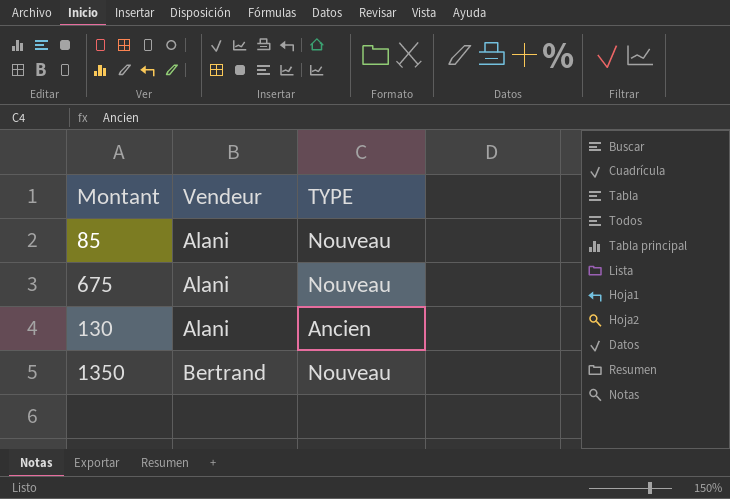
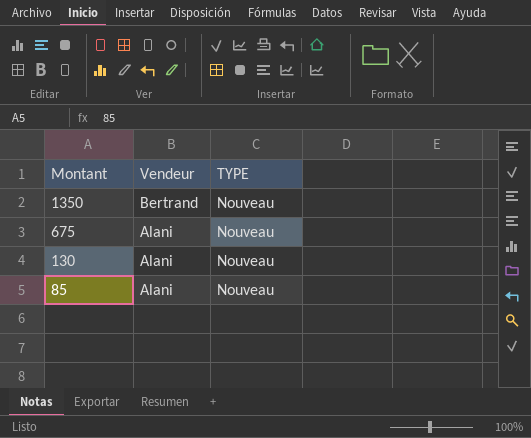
row order: Vendeur ascending -> Montant descending
130 | TYPE: Ancien -> Nouveau

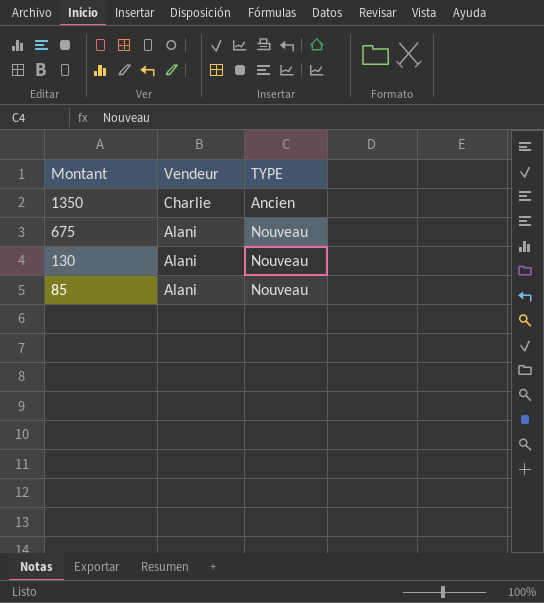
1350 | Vendeur: Bertrand -> Charlie
1350 | TYPE: Nouveau -> Ancien

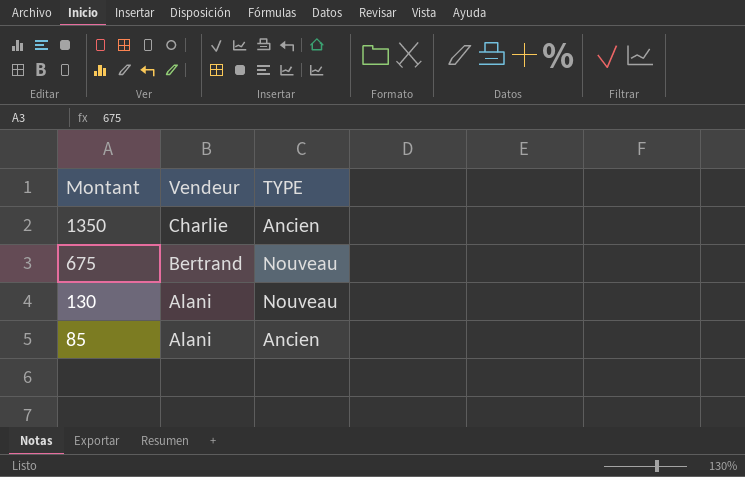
675 | Vendeur: Alani -> Bertrand
85 | TYPE: Nouveau -> Ancien

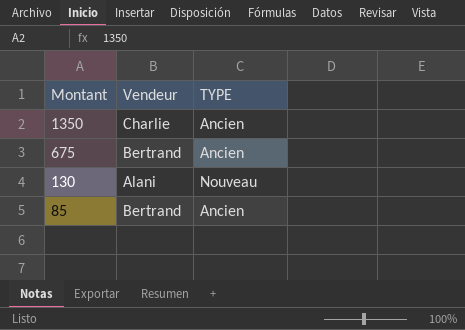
675 | TYPE: Nouveau -> Ancien
85 | Vendeur: Alani -> Bertrand

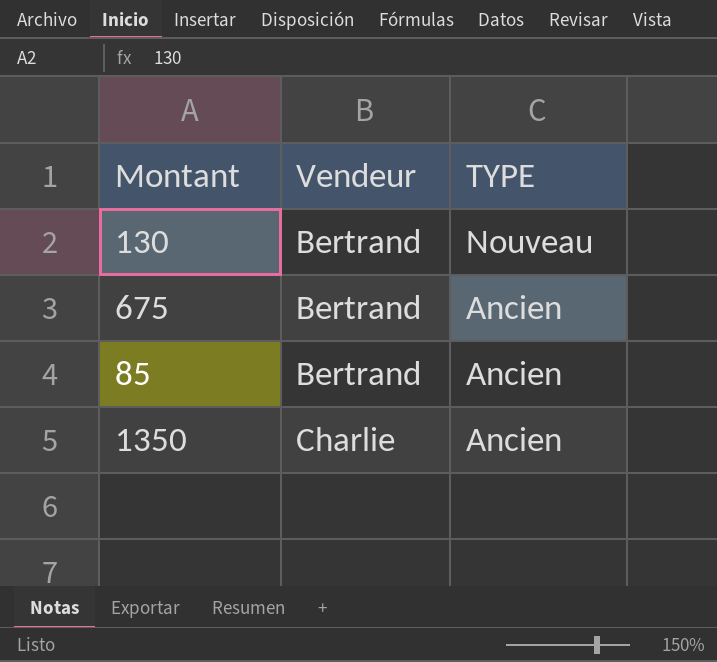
row order: Montant descending -> Vendeur ascending
130 | Vendeur: Alani -> Bertrand

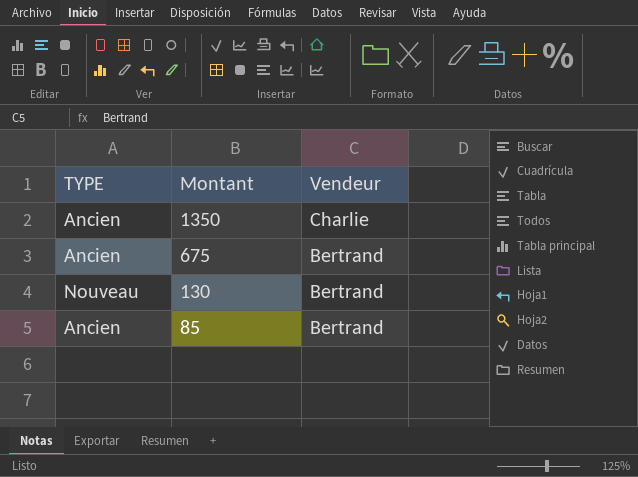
row order: Vendeur ascending -> Montant descending
column TYPE | position: 3 -> 1

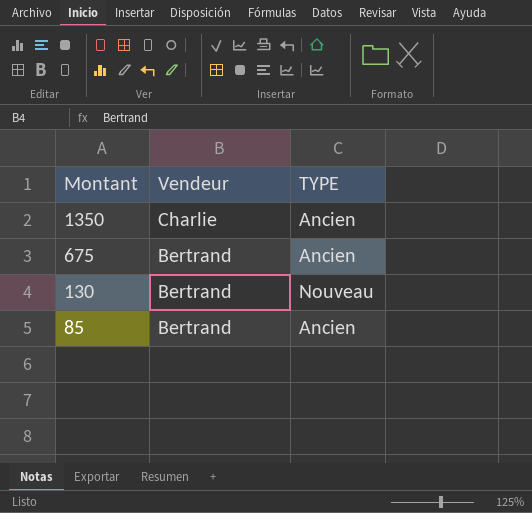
column TYPE | position: 1 -> 3

